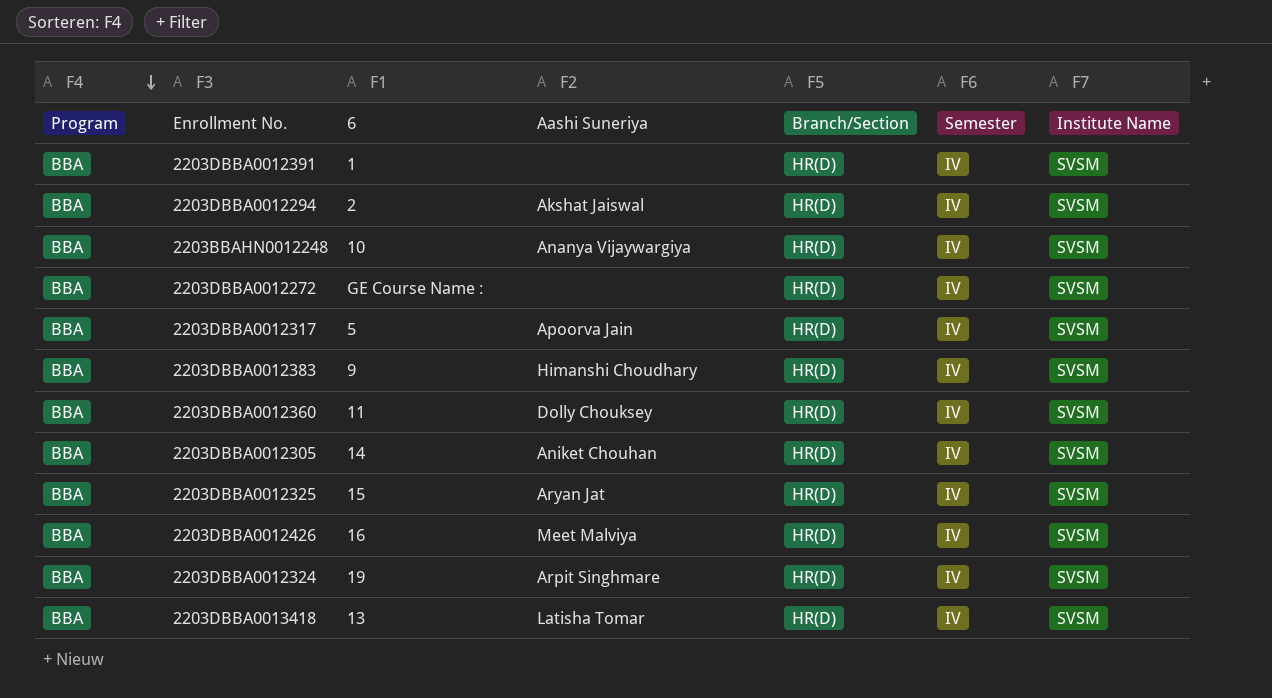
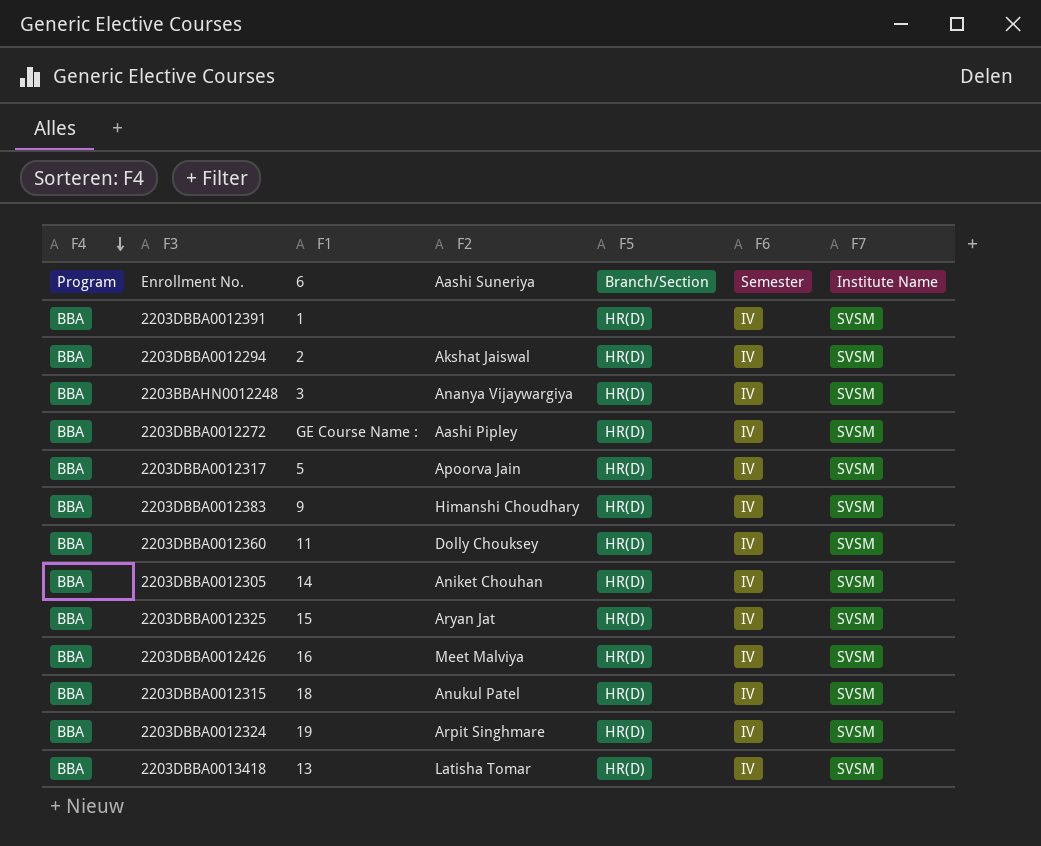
2203BBAHN0012248 | F1: 10 -> 3
2203DBBA0012272 | F2: none -> Aashi Pipley
row 2203DBBA0012315: none -> BBA | 18 | Anukul Patel | HR(D) | IV | SVSM

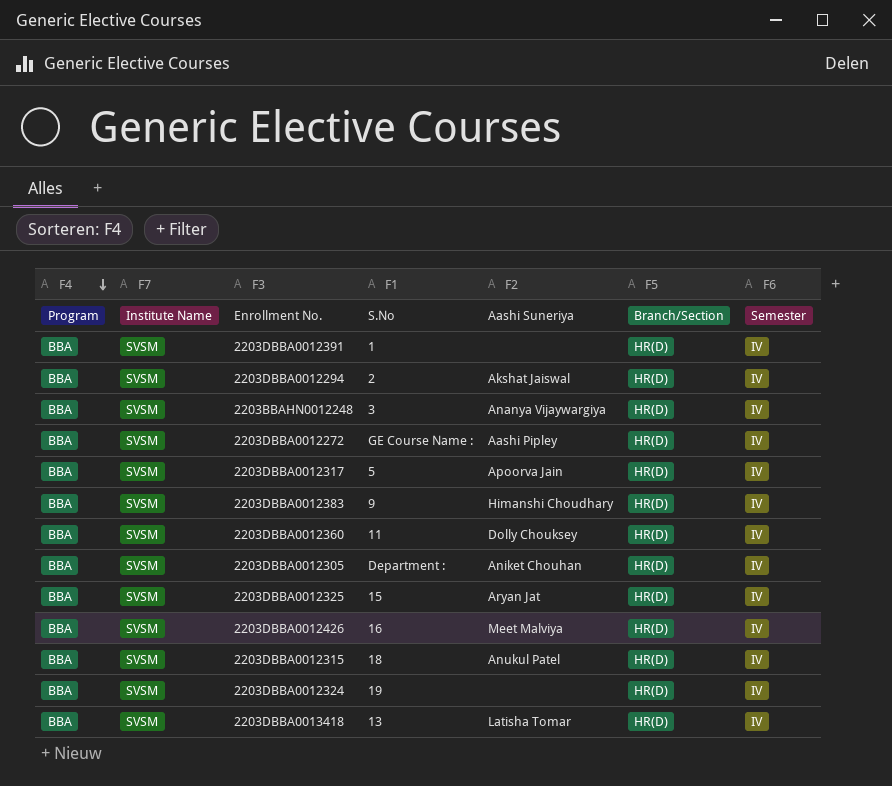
column F7 | position: 7 -> 2
Enrollment No. | F1: 6 -> S.No
2203DBBA0012305 | F1: 14 -> Department :
2203DBBA0012324 | F2: Arpit Singhmare -> none

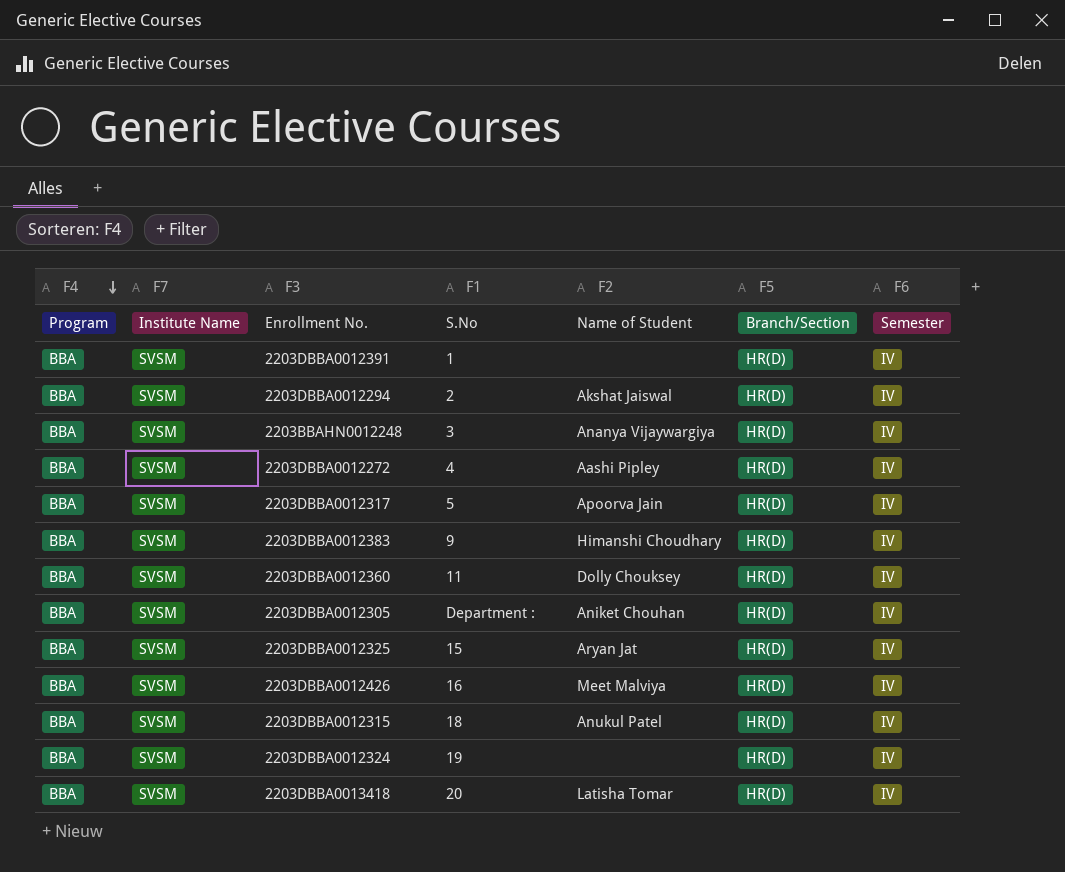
Enrollment No. | F2: Aashi Suneriya -> Name of Student
2203DBBA0012272 | F1: GE Course Name : -> 4
2203DBBA0013418 | F1: 13 -> 20

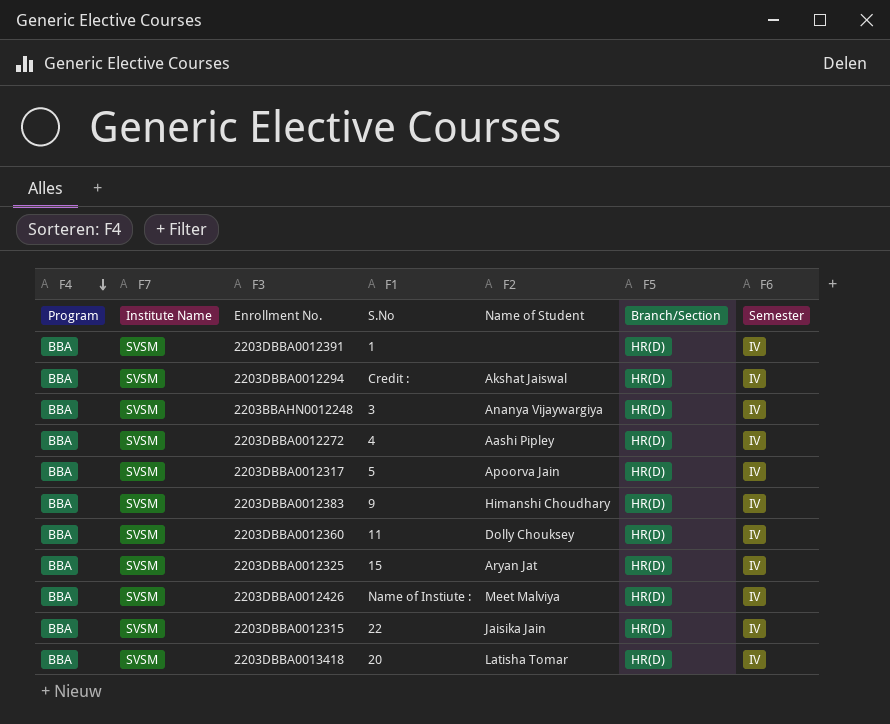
row 2203DBBA0012305: BBA | SVSM | Department : | Aniket Chouhan | HR(D) | IV -> none
row 2203DBBA0012324: BBA | SVSM | 19 | none | HR(D) | IV -> none
2203DBBA0012294 | F1: 2 -> Credit :
2203DBBA0012426 | F1: 16 -> Name of Instiute :
2203DBBA0012315 | F1: 18 -> 22
2203DBBA0012315 | F2: Anukul Patel -> Jaisika Jain

